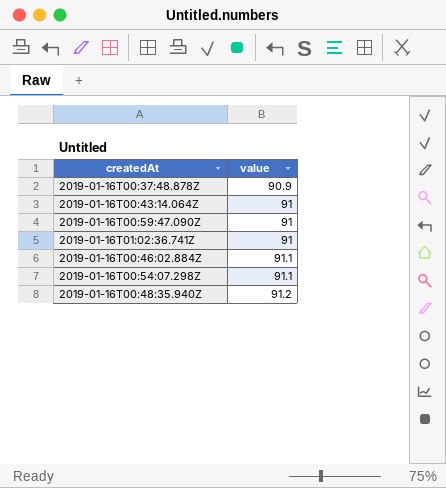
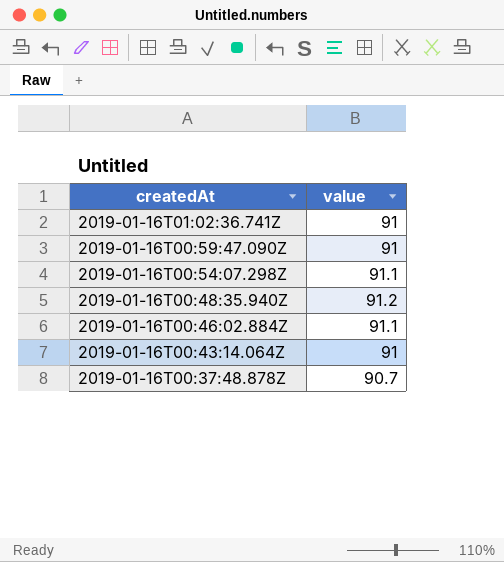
row order: value ascending -> createdAt descending
2019-01-16T00:37:48.878Z | value: 90.9 -> 90.7

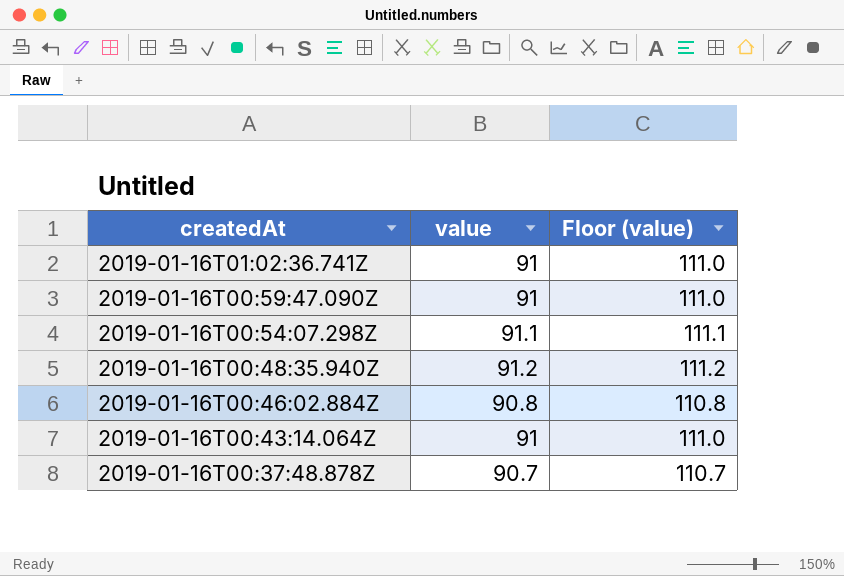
column Floor (value) | formula: none -> [value] + 20
2019-01-16T00:46:02.884Z | value: 91.1 -> 90.8

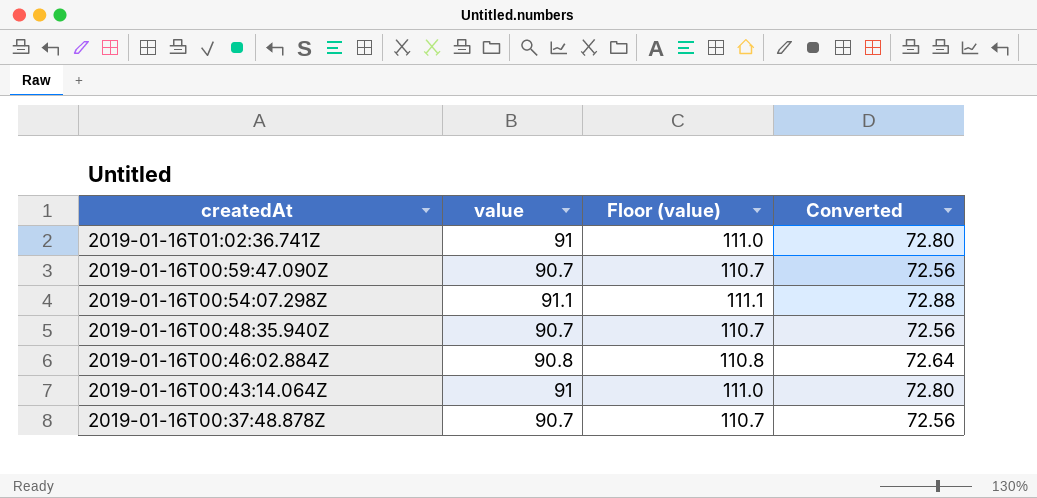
column Converted | formula: none -> [value] * 0.8
2019-01-16T00:59:47.090Z | value: 91 -> 90.7
2019-01-16T00:59:47.090Z | Floor (value): 111.0 -> 110.7
2019-01-16T00:48:35.940Z | value: 91.2 -> 90.7
2019-01-16T00:48:35.940Z | Floor (value): 111.2 -> 110.7

